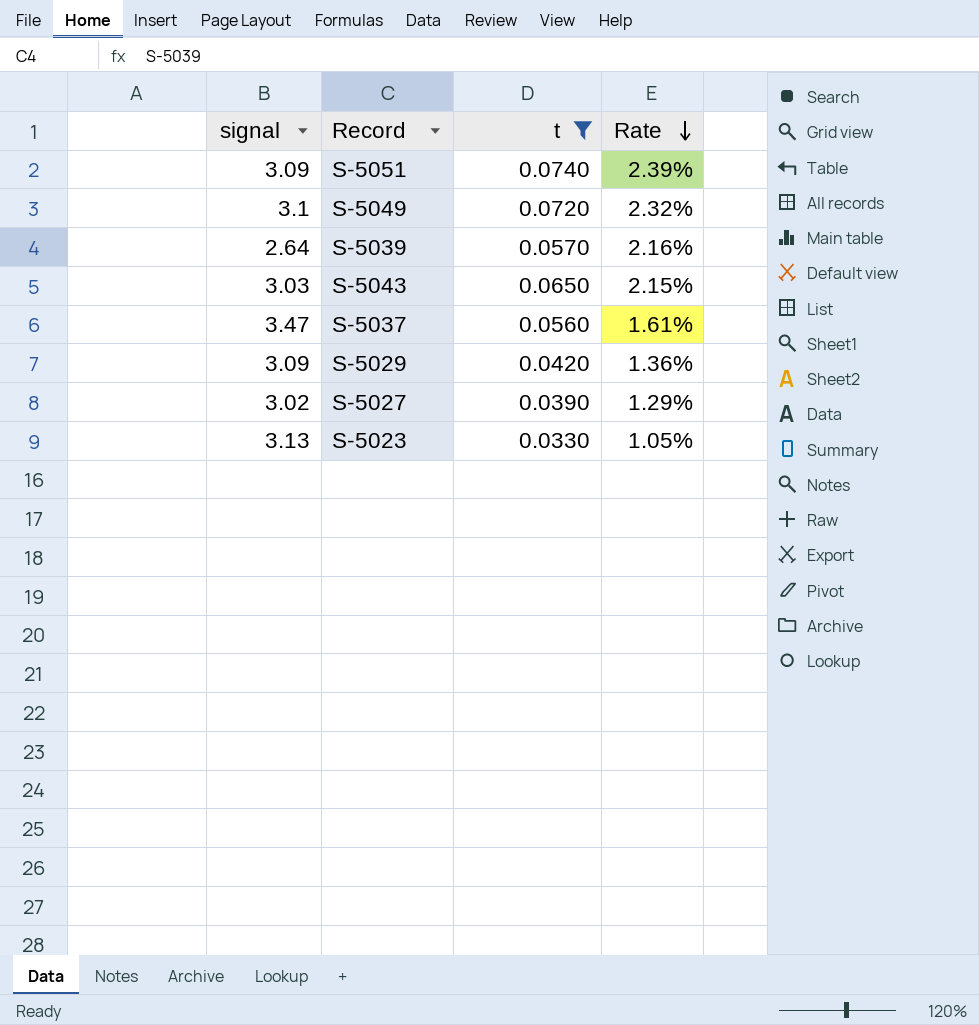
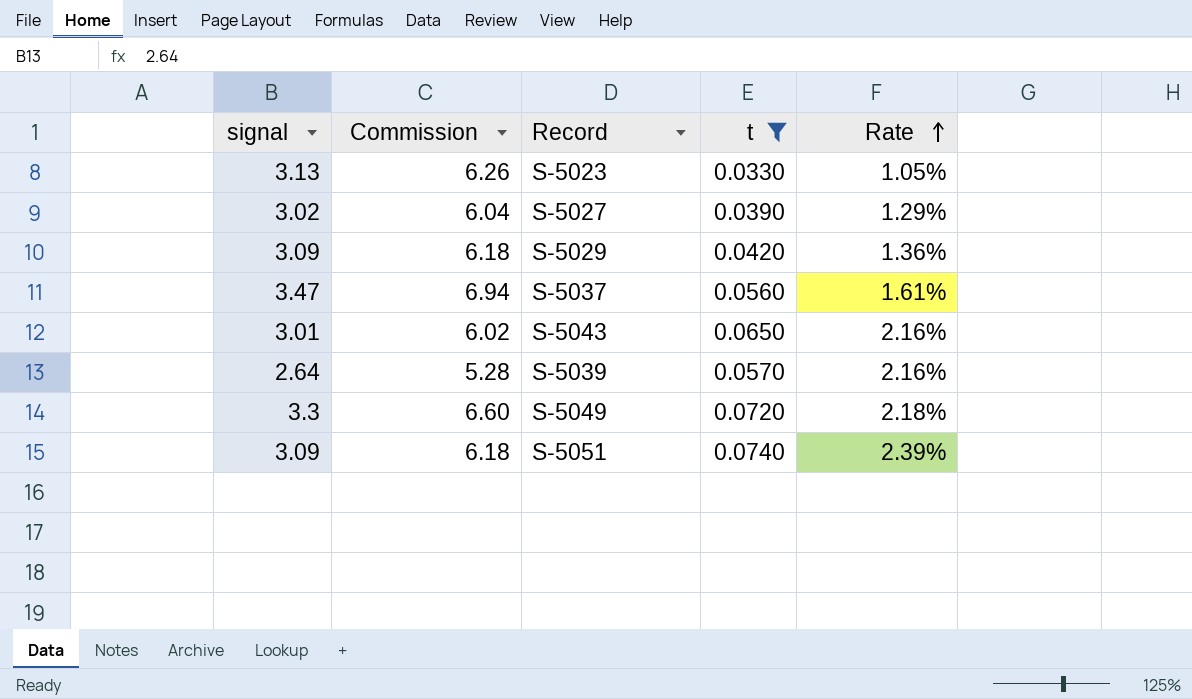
row order: Rate descending -> Rate ascending
column Commission | formula: none -> [signal] * 2
S-5043 | signal: 3.03 -> 3.01
S-5043 | Rate: 2.15% -> 2.16%
S-5049 | signal: 3.1 -> 3.3
S-5049 | Rate: 2.32% -> 2.18%

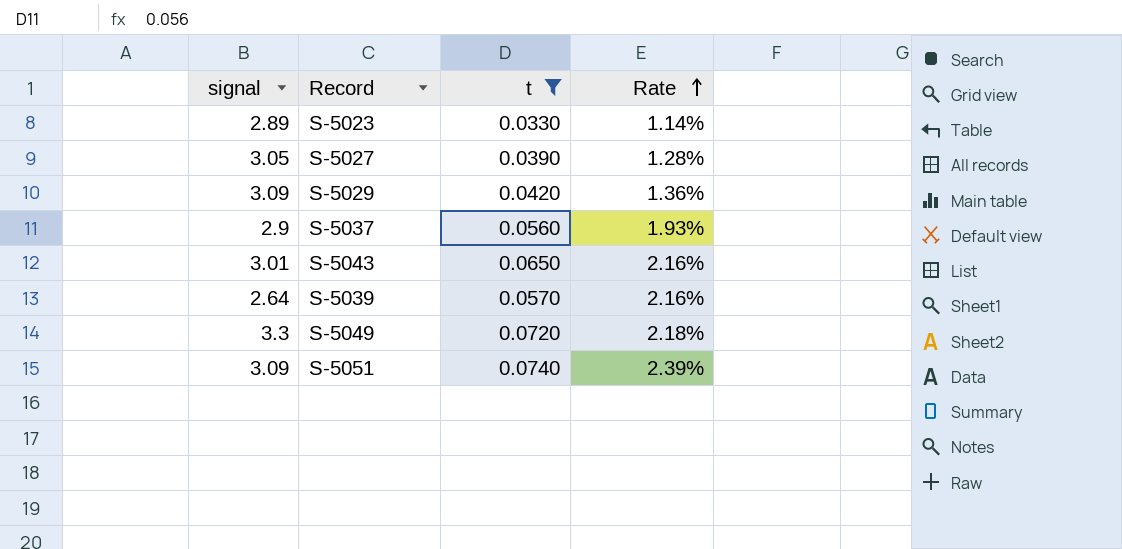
column Commission | formula: [signal] * 2 -> none
S-5023 | signal: 3.13 -> 2.89
S-5023 | Rate: 1.05% -> 1.14%
S-5027 | signal: 3.02 -> 3.05
S-5027 | Rate: 1.29% -> 1.28%
S-5037 | signal: 3.47 -> 2.9
S-5037 | Rate: 1.61% -> 1.93%

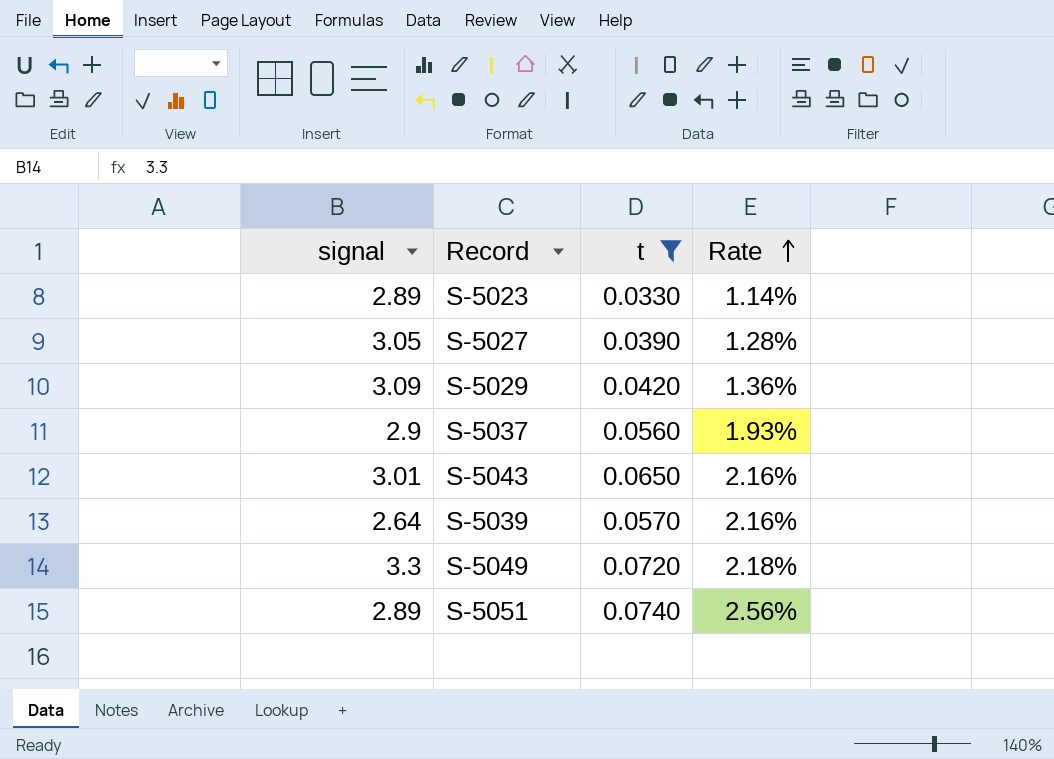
S-5051 | signal: 3.09 -> 2.89
S-5051 | Rate: 2.39% -> 2.56%

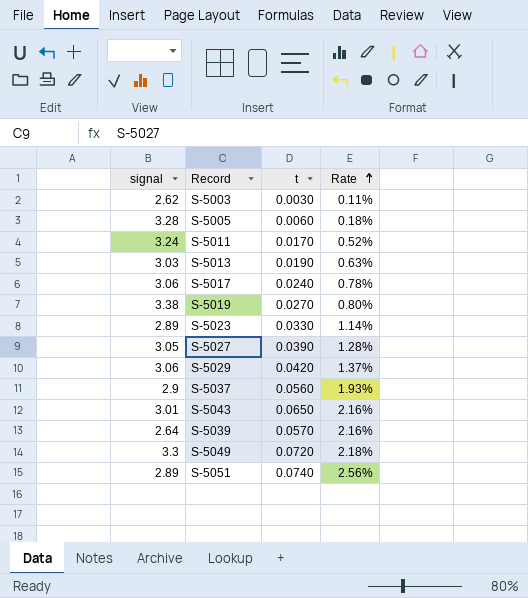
filter: t >= 0.0330 -> none
S-5029 | signal: 3.09 -> 3.06
S-5029 | Rate: 1.36% -> 1.37%

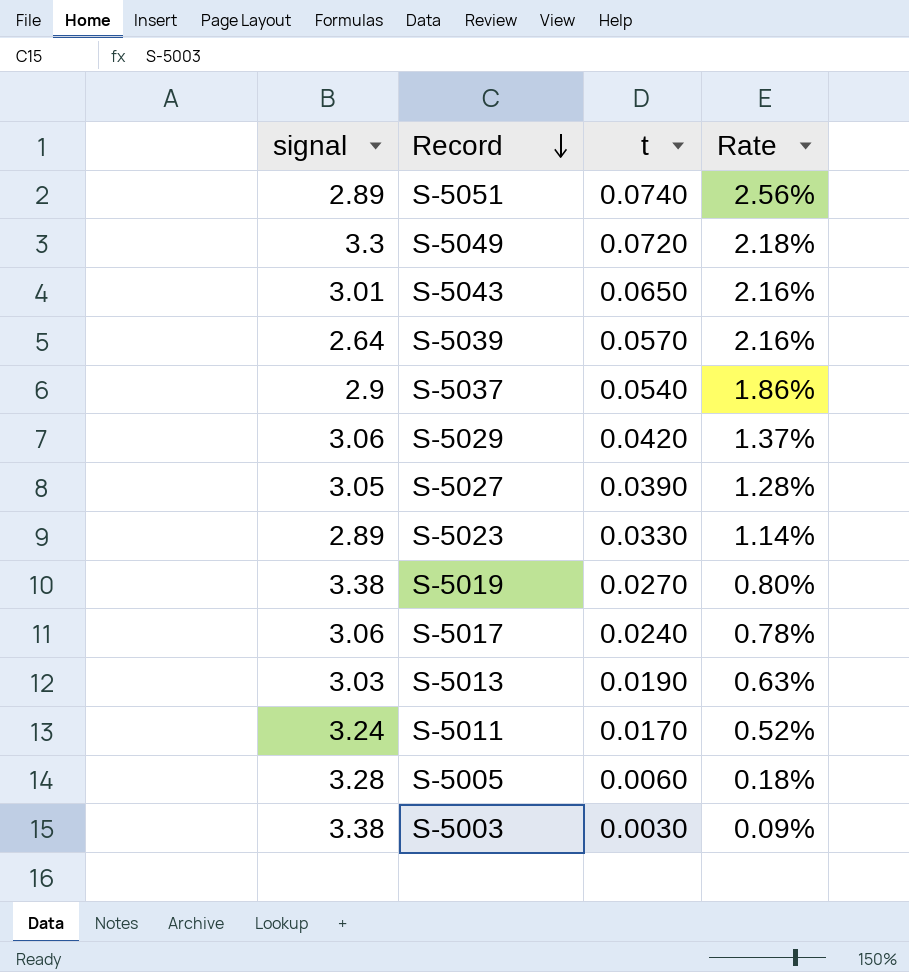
row order: Rate ascending -> Record descending
S-5037 | t: 0.0560 -> 0.0540
S-5037 | Rate: 1.93% -> 1.86%
S-5003 | signal: 2.62 -> 3.38
S-5003 | Rate: 0.11% -> 0.09%

